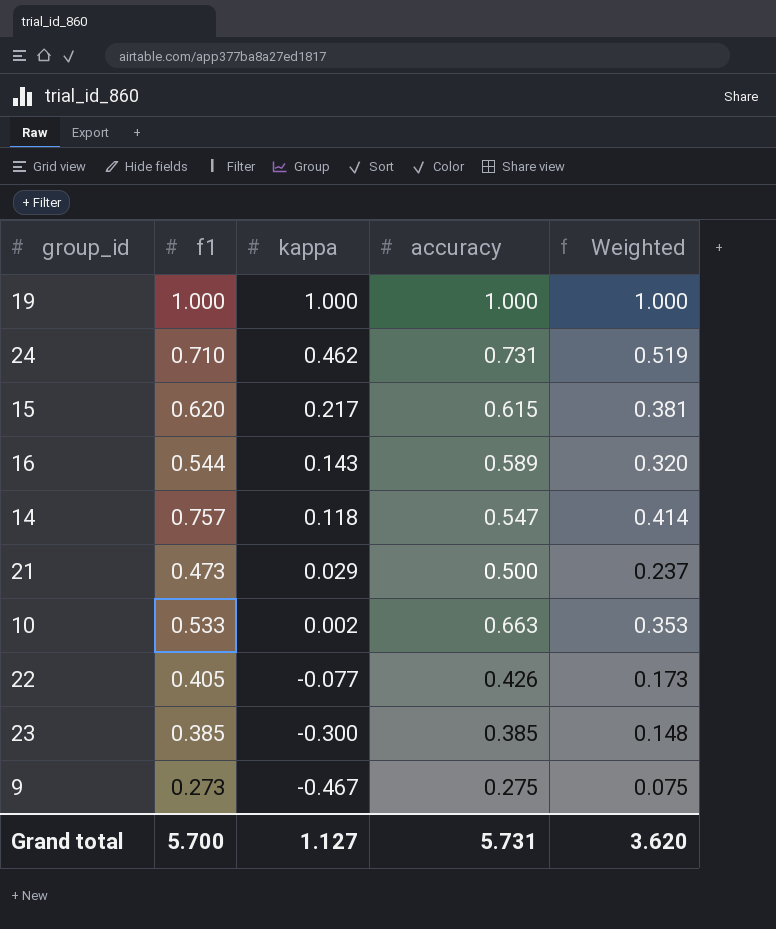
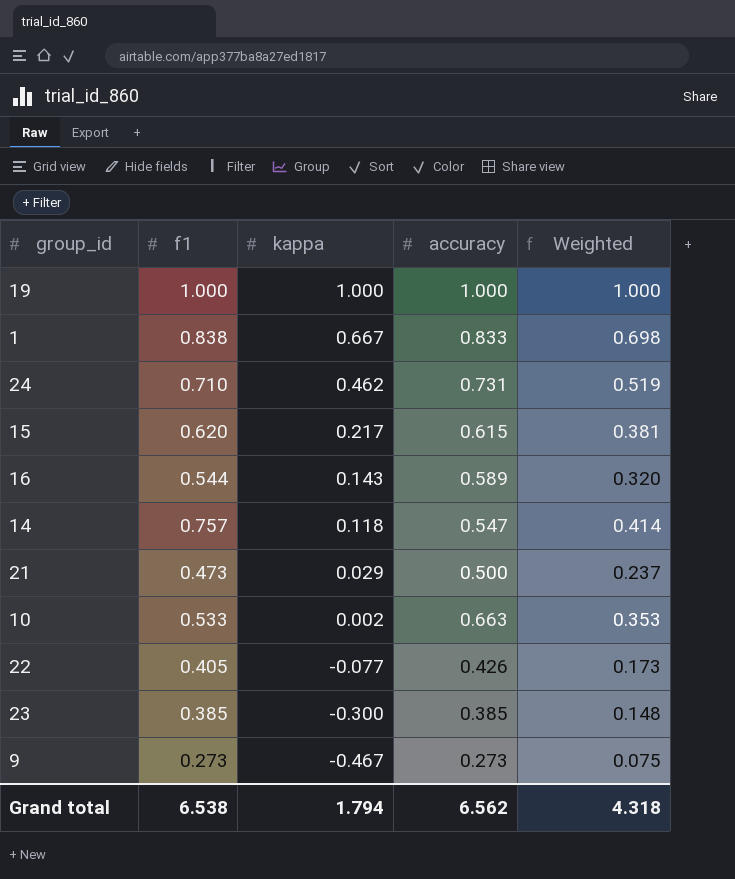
row 1: none -> 0.838 | 0.667 | 0.833 | 0.698
9 | accuracy: 0.275 -> 0.273
Grand total | f1: 5.700 -> 6.538
Grand total | kappa: 1.127 -> 1.794
Grand total | accuracy: 5.731 -> 6.562
Grand total | Weighted: 3.620 -> 4.318

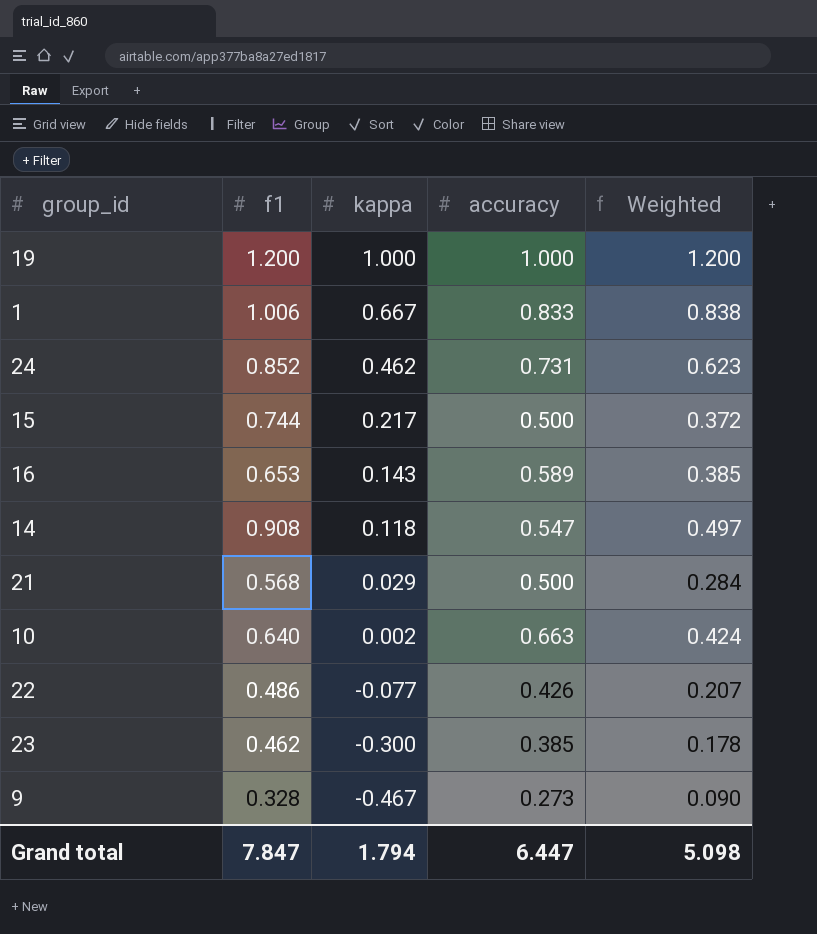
19 | f1: 1.000 -> 1.200
19 | Weighted: 1.000 -> 1.200
1 | f1: 0.838 -> 1.006
1 | Weighted: 0.698 -> 0.838
24 | f1: 0.710 -> 0.852
24 | Weighted: 0.519 -> 0.623
15 | f1: 0.620 -> 0.744
15 | accuracy: 0.615 -> 0.500
15 | Weighted: 0.381 -> 0.372
16 | f1: 0.544 -> 0.653
16 | Weighted: 0.320 -> 0.385
14 | f1: 0.757 -> 0.908
14 | Weighted: 0.414 -> 0.497
21 | f1: 0.473 -> 0.568
21 | Weighted: 0.237 -> 0.284
10 | f1: 0.533 -> 0.640
10 | Weighted: 0.353 -> 0.424
22 | f1: 0.405 -> 0.486
22 | Weighted: 0.173 -> 0.207
23 | f1: 0.385 -> 0.462
23 | Weighted: 0.148 -> 0.178
9 | f1: 0.273 -> 0.328
9 | Weighted: 0.075 -> 0.090
Grand total | f1: 6.538 -> 7.847
Grand total | accuracy: 6.562 -> 6.447
Grand total | Weighted: 4.318 -> 5.098

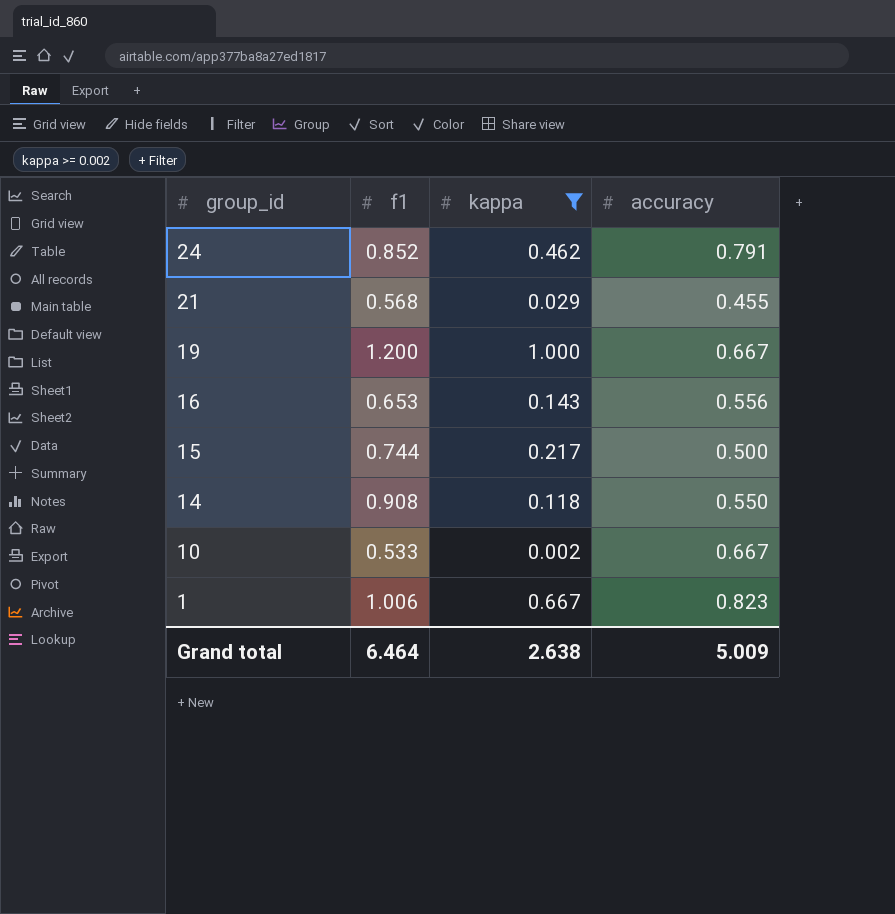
filter: none -> kappa >= 0.002
row order: kappa descending -> group_id descending
column Weighted | formula: [f1] * [accuracy] -> none
24 | accuracy: 0.731 -> 0.791
21 | accuracy: 0.500 -> 0.455
19 | accuracy: 1.000 -> 0.667
16 | accuracy: 0.589 -> 0.556
14 | accuracy: 0.547 -> 0.550
10 | f1: 0.640 -> 0.533
10 | accuracy: 0.663 -> 0.667
1 | accuracy: 0.833 -> 0.823
Grand total | f1: 7.847 -> 6.464
Grand total | kappa: 1.794 -> 2.638
Grand total | accuracy: 6.447 -> 5.009

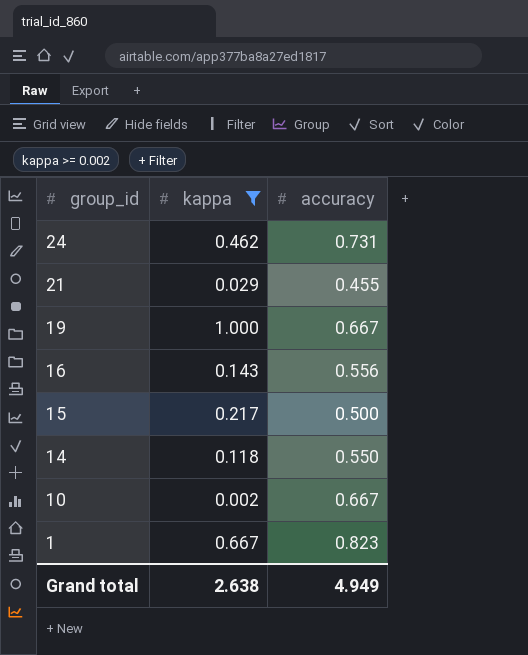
column f1 | position: 2 -> none
24 | accuracy: 0.791 -> 0.731
Grand total | accuracy: 5.009 -> 4.949

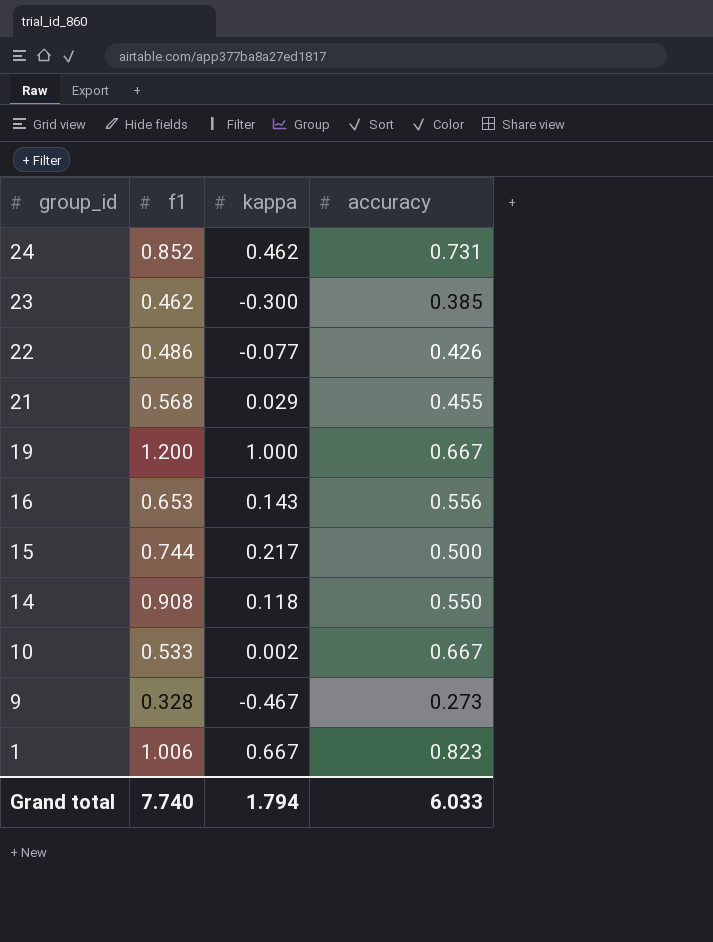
filter: kappa >= 0.002 -> none
column f1 | position: none -> 2
Grand total | kappa: 2.638 -> 1.794
Grand total | accuracy: 4.949 -> 6.033

